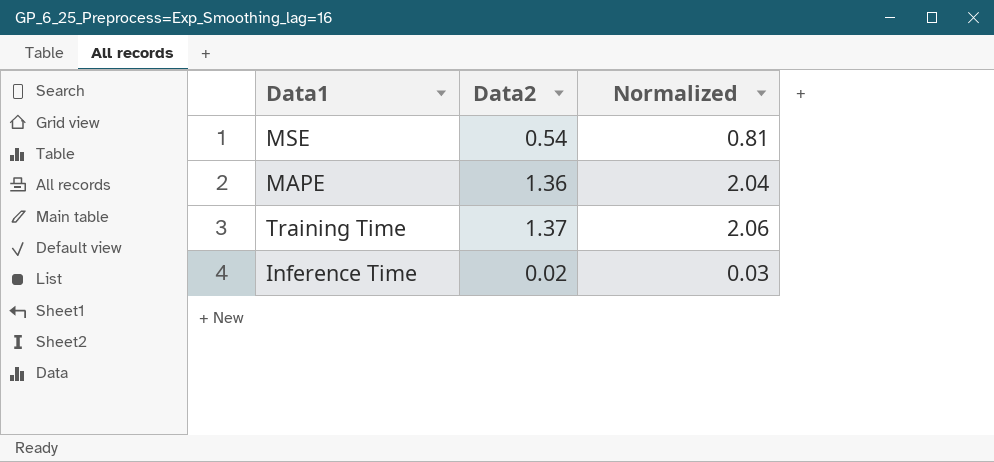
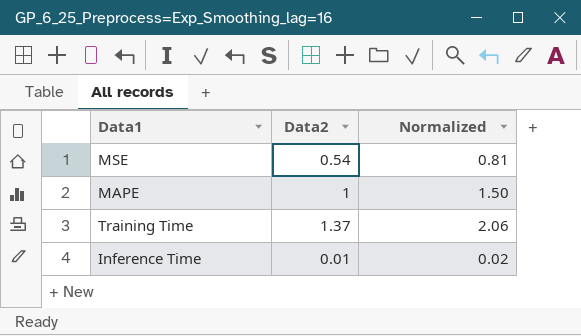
MAPE | Data2: 1.36 -> 1
MAPE | Normalized: 2.04 -> 1.50
Inference Time | Data2: 0.02 -> 0.01
Inference Time | Normalized: 0.03 -> 0.02

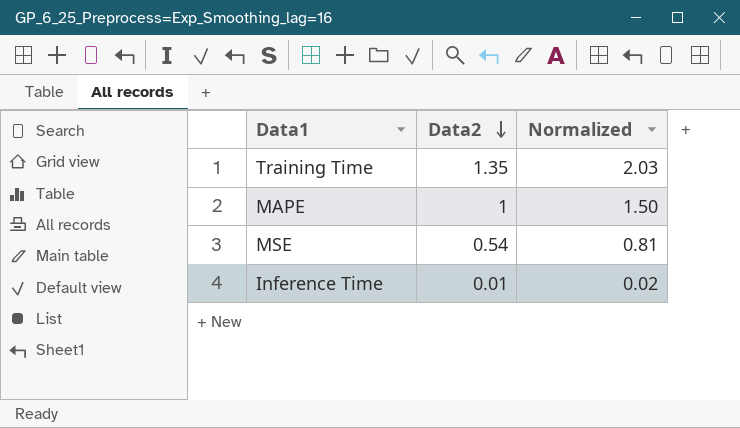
row order: none -> Data2 descending
Training Time | Data2: 1.37 -> 1.35
Training Time | Normalized: 2.06 -> 2.03

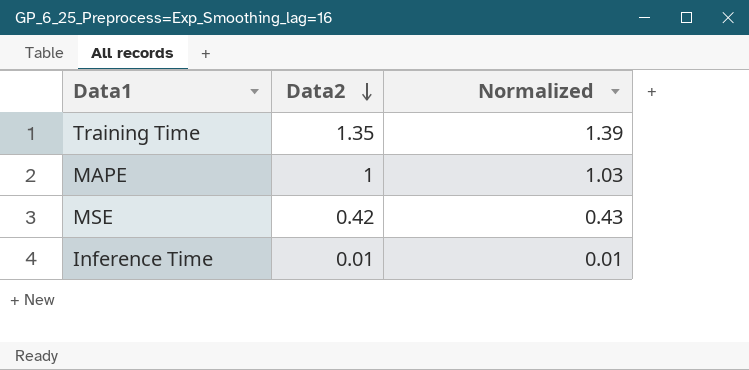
column Normalized | formula: [Data2] * 1.5 -> [Data2] * 1.03
MSE | Data2: 0.54 -> 0.42

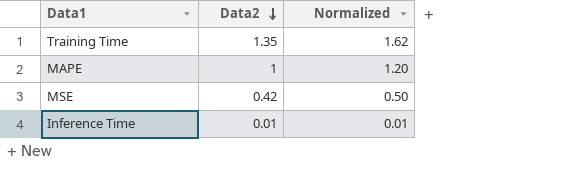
column Normalized | formula: [Data2] * 1.03 -> [Data2] * 1.2

